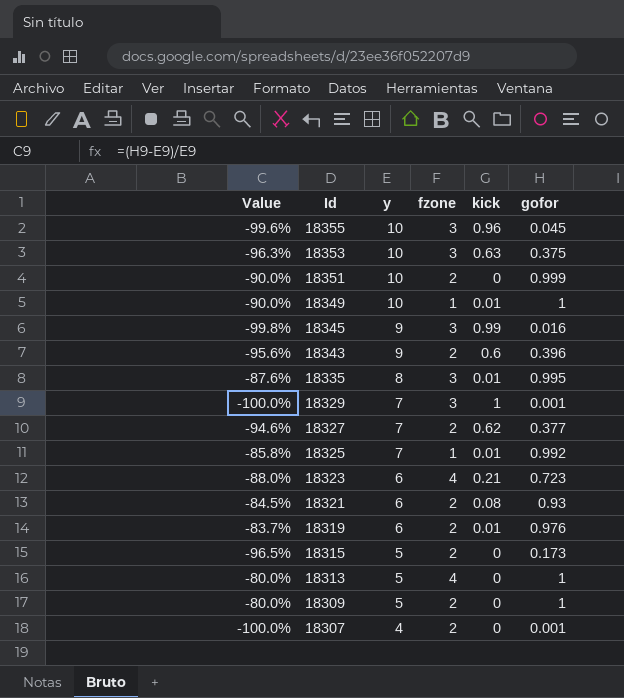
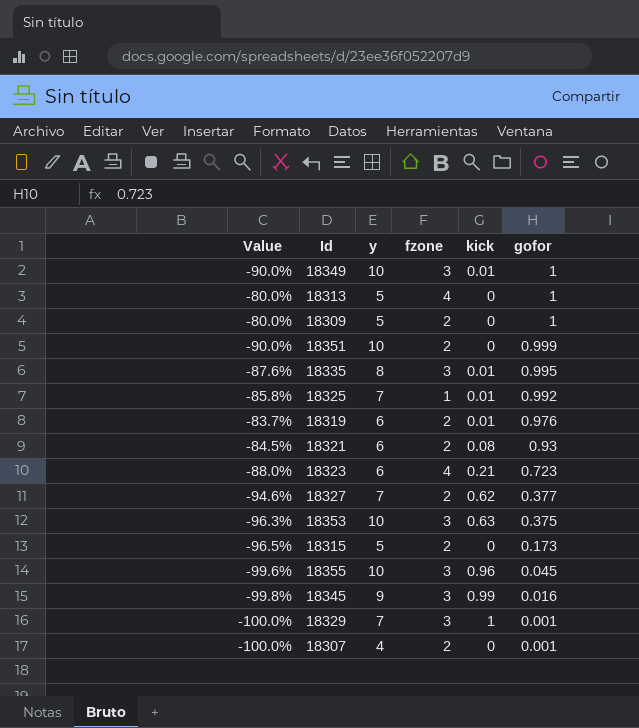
row order: Id descending -> gofor descending
row 18343: -95.6% | 9 | 2 | 0.6 | 0.396 -> none
18349 | fzone: 1 -> 3

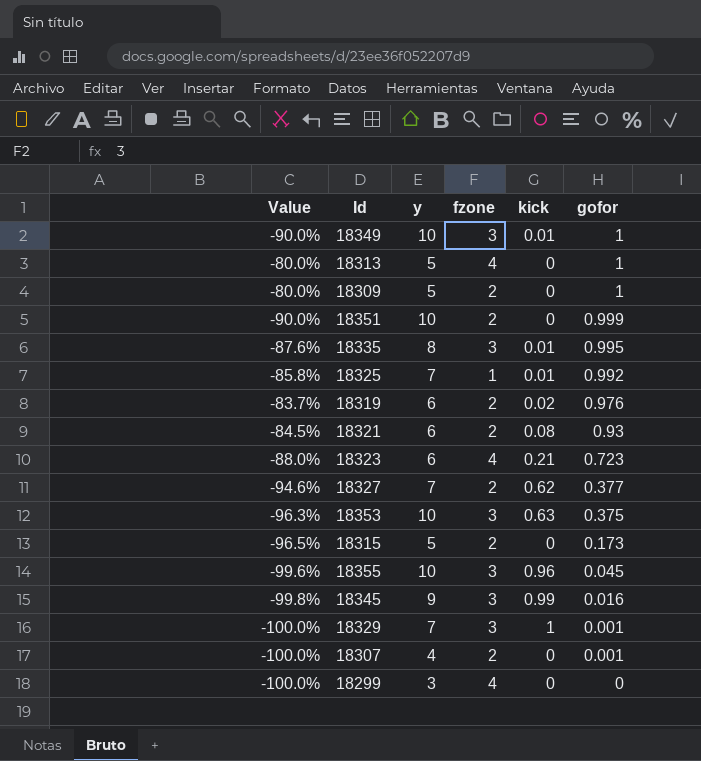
18319 | kick: 0.01 -> 0.02
row 18299: none -> -100.0% | 3 | 4 | 0 | 0

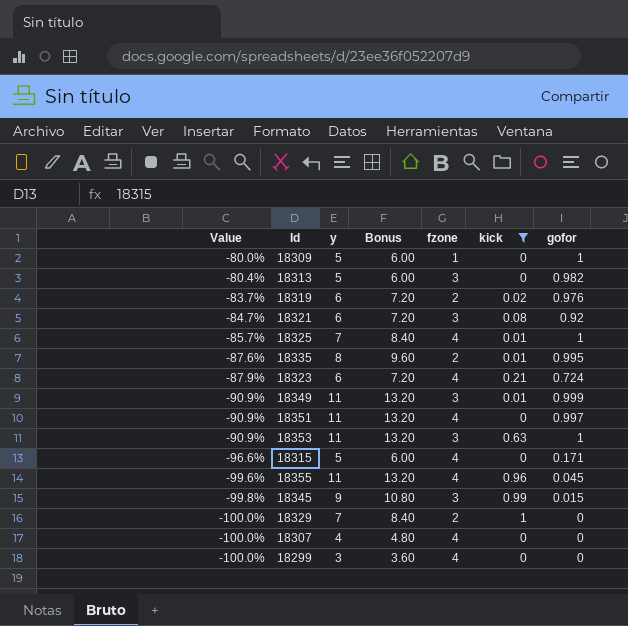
filter: none -> kick != 0.62
row order: gofor descending -> Value descending
column Bonus | formula: none -> [y] * 1.2
18309 | fzone: 2 -> 1
18313 | Value: -80.0% -> -80.4%
18313 | fzone: 4 -> 3
18313 | gofor: 1 -> 0.982
18321 | Value: -84.5% -> -84.7%
18321 | fzone: 2 -> 3
18321 | gofor: 0.93 -> 0.92
18325 | Value: -85.8% -> -85.7%
18325 | fzone: 1 -> 4
18325 | gofor: 0.992 -> 1
18335 | fzone: 3 -> 2
18323 | Value: -88.0% -> -87.9%
18323 | gofor: 0.723 -> 0.724
18349 | Value: -90.0% -> -90.9%
18349 | y: 10 -> 11
18349 | gofor: 1 -> 0.999
18351 | Value: -90.0% -> -90.9%
18351 | y: 10 -> 11
18351 | fzone: 2 -> 4
18351 | gofor: 0.999 -> 0.997
18353 | Value: -96.3% -> -90.9%
18353 | y: 10 -> 11
18353 | gofor: 0.375 -> 1
18315 | Value: -96.5% -> -96.6%
18315 | fzone: 2 -> 4
18315 | gofor: 0.173 -> 0.171
18355 | y: 10 -> 11
18355 | fzone: 3 -> 4
18345 | gofor: 0.016 -> 0.015
18329 | fzone: 3 -> 2
18329 | gofor: 0.001 -> 0
18307 | fzone: 2 -> 4
18307 | gofor: 0.001 -> 0

